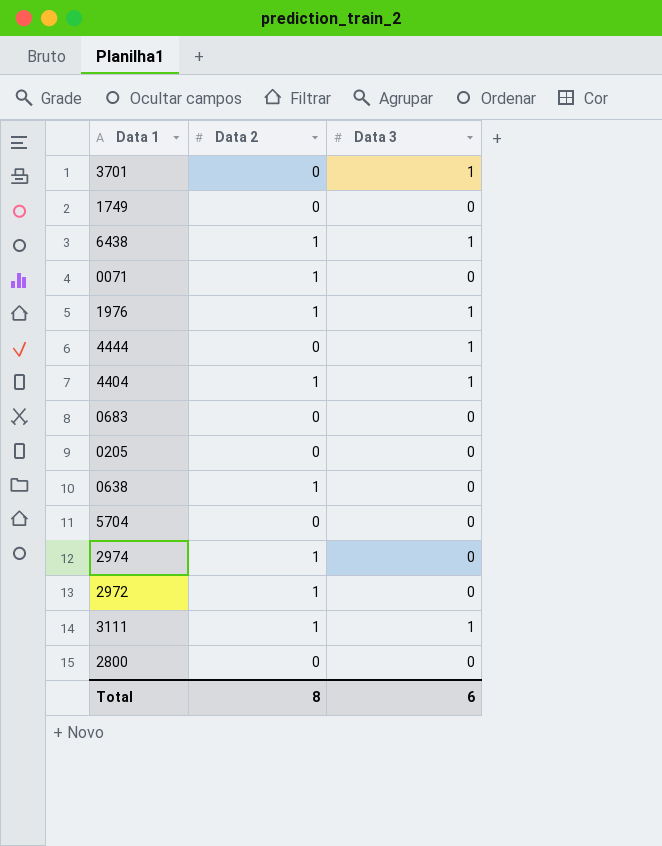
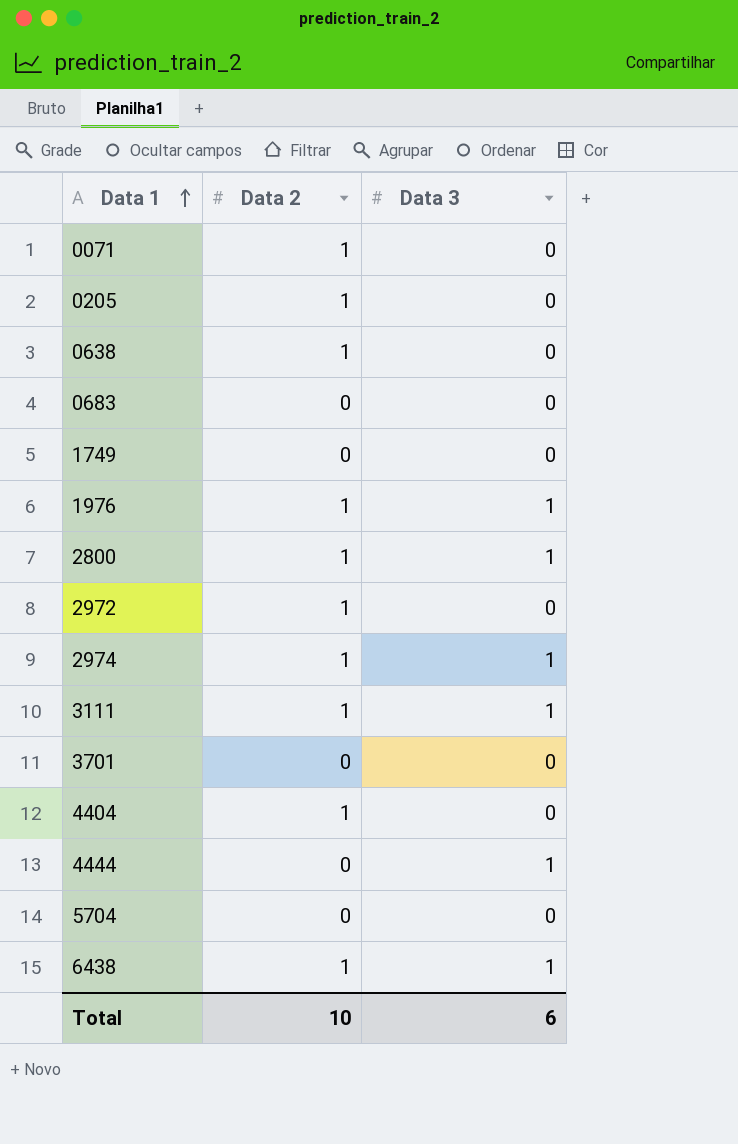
row order: none -> Data 1 ascending
0205 | Data 2: 0 -> 1
2800 | Data 2: 0 -> 1
2800 | Data 3: 0 -> 1
2974 | Data 3: 0 -> 1
3701 | Data 3: 1 -> 0
4404 | Data 3: 1 -> 0
Total | Data 2: 8 -> 10

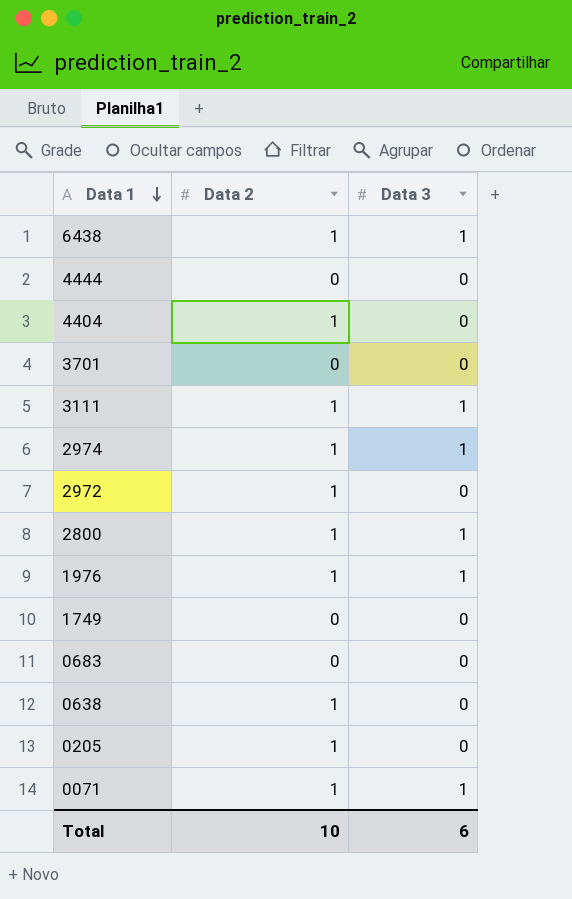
row order: Data 1 ascending -> Data 1 descending
row 5704: 0 | 0 -> none
4444 | Data 3: 1 -> 0
0071 | Data 3: 0 -> 1

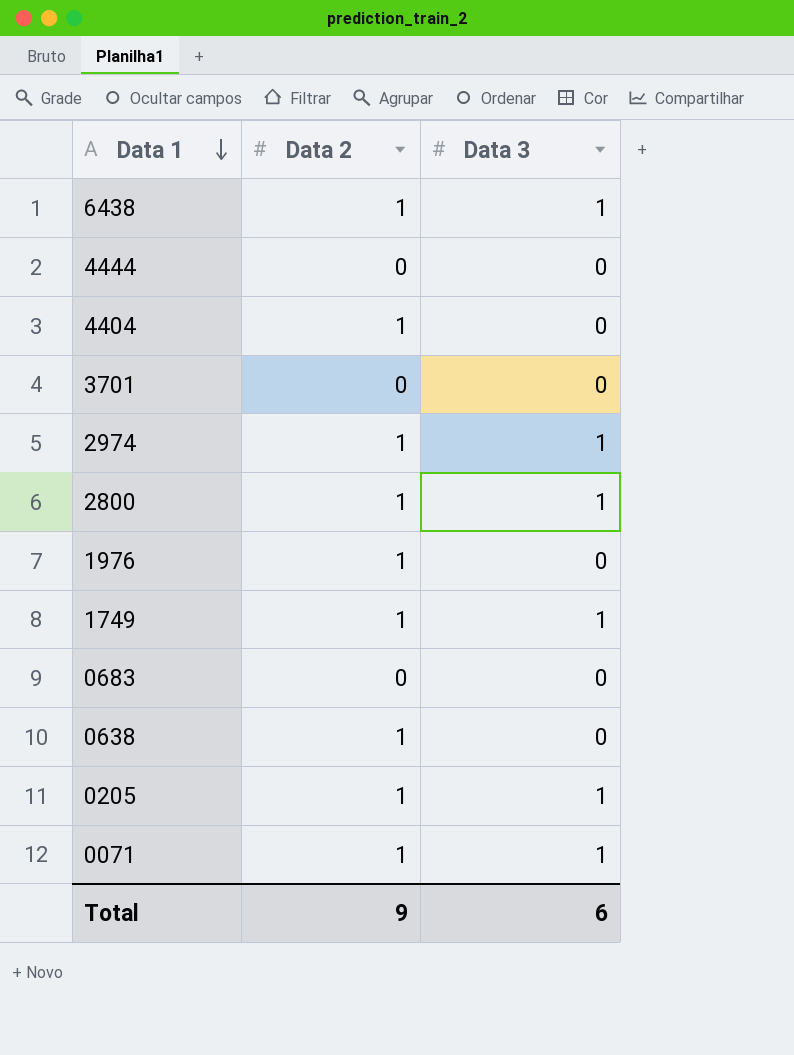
row 3111: 1 | 1 -> none
row 2972: 1 | 0 -> none
1976 | Data 3: 1 -> 0
1749 | Data 2: 0 -> 1
1749 | Data 3: 0 -> 1
0205 | Data 3: 0 -> 1
Total | Data 2: 10 -> 9

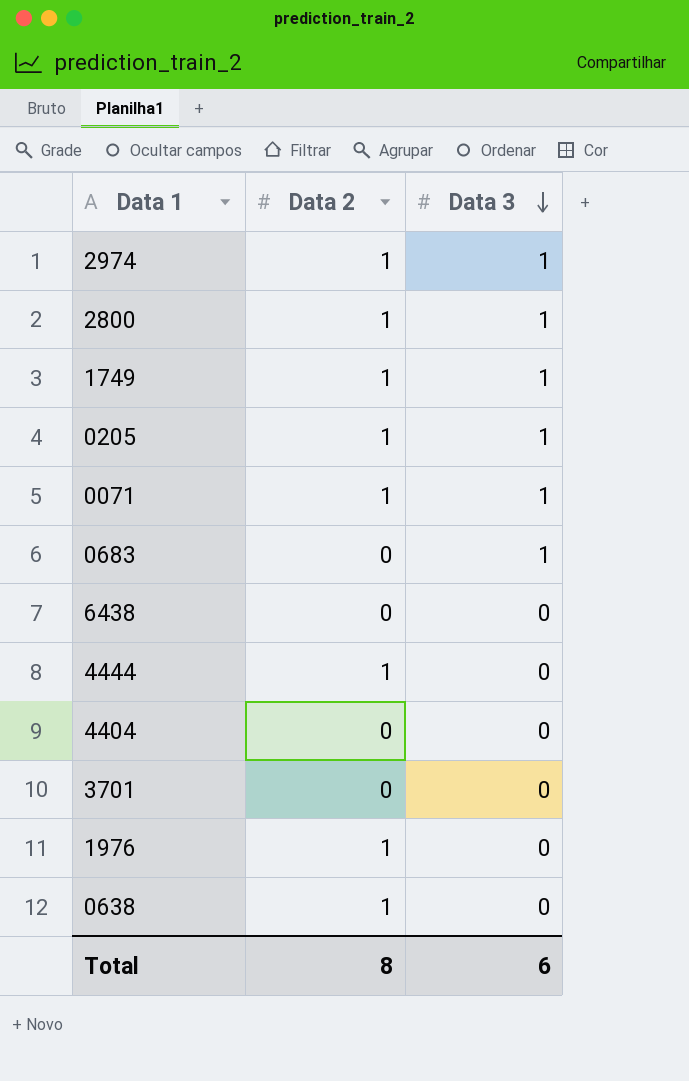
row order: Data 1 descending -> Data 3 descending
0683 | Data 3: 0 -> 1
6438 | Data 2: 1 -> 0
6438 | Data 3: 1 -> 0
4444 | Data 2: 0 -> 1
4404 | Data 2: 1 -> 0
Total | Data 2: 9 -> 8

